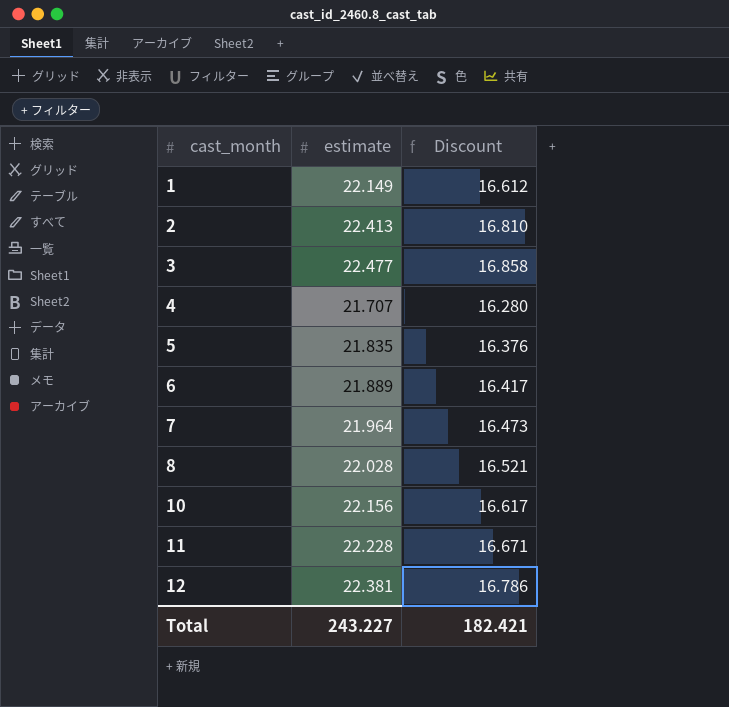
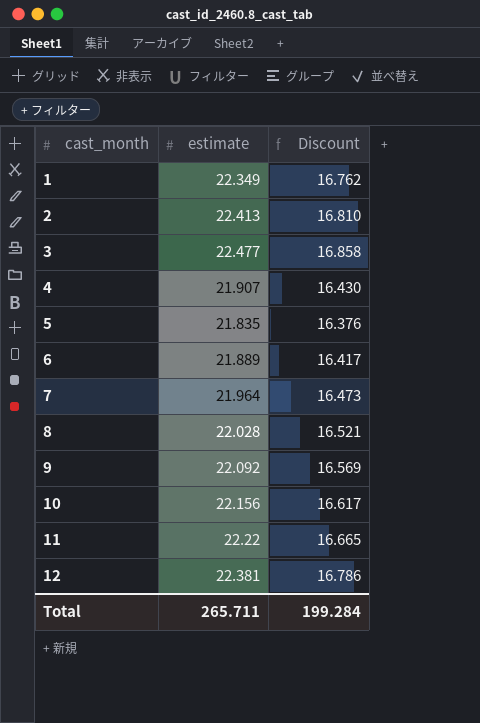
1 | estimate: 22.149 -> 22.349
1 | Discount: 16.612 -> 16.762
4 | estimate: 21.707 -> 21.907
4 | Discount: 16.280 -> 16.430
row 9: none -> 22.092 | 16.569
11 | estimate: 22.228 -> 22.22
11 | Discount: 16.671 -> 16.665
Total | estimate: 243.227 -> 265.711
Total | Discount: 182.421 -> 199.284

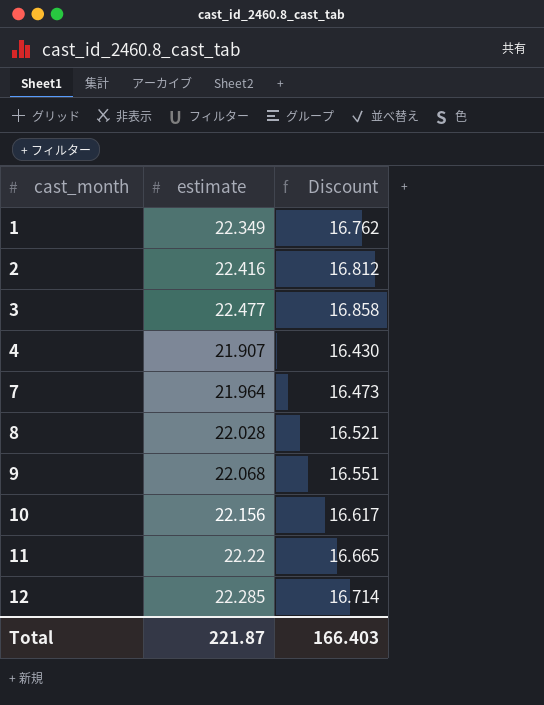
row 5: 21.835 | 16.376 -> none
row 6: 21.889 | 16.417 -> none
2 | estimate: 22.413 -> 22.416
2 | Discount: 16.810 -> 16.812
9 | estimate: 22.092 -> 22.068
9 | Discount: 16.569 -> 16.551
12 | estimate: 22.381 -> 22.285
12 | Discount: 16.786 -> 16.714
Total | estimate: 265.711 -> 221.87
Total | Discount: 199.284 -> 166.403

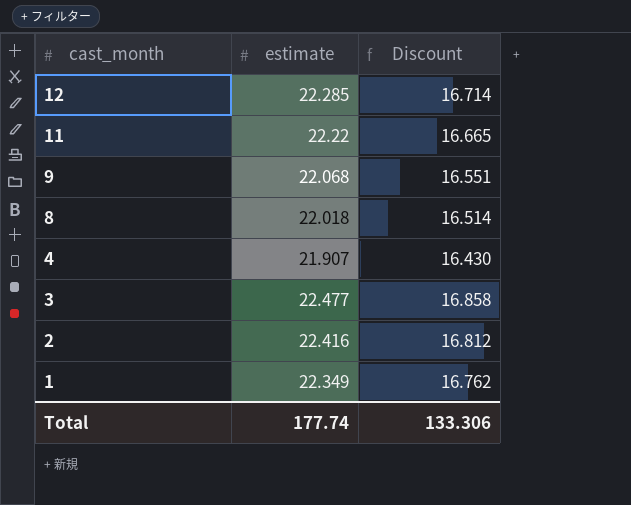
row order: cast_month ascending -> cast_month descending
row 7: 21.964 | 16.473 -> none
row 10: 22.156 | 16.617 -> none
8 | estimate: 22.028 -> 22.018
8 | Discount: 16.521 -> 16.514
Total | estimate: 221.87 -> 177.74
Total | Discount: 166.403 -> 133.306

